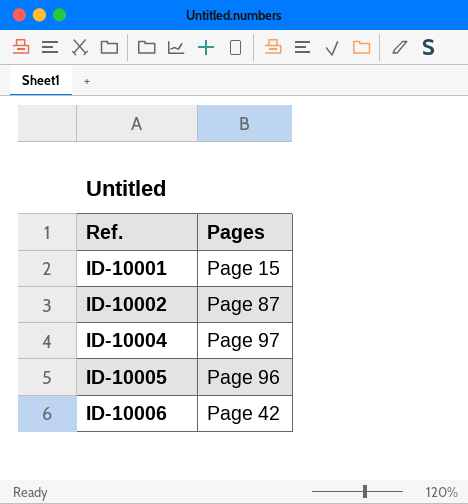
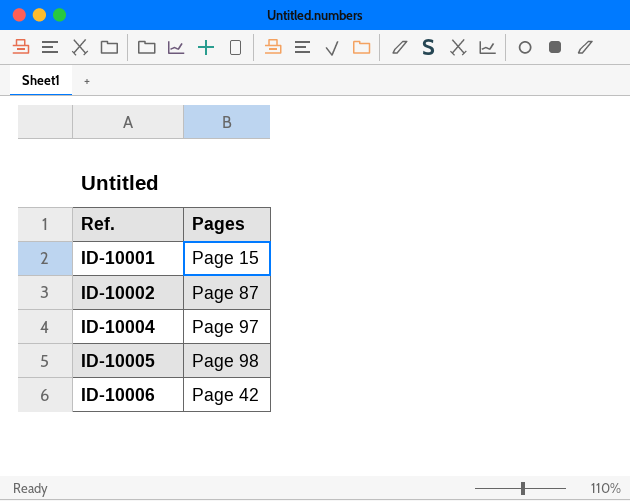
ID-10005 | Pages: Page 96 -> Page 98

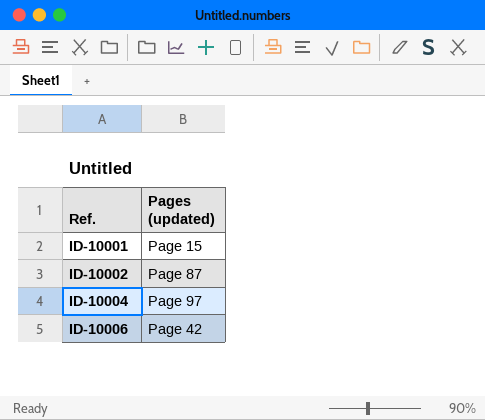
column name: Pages -> Pages (updated)
row ID-10005: Page 98 -> none

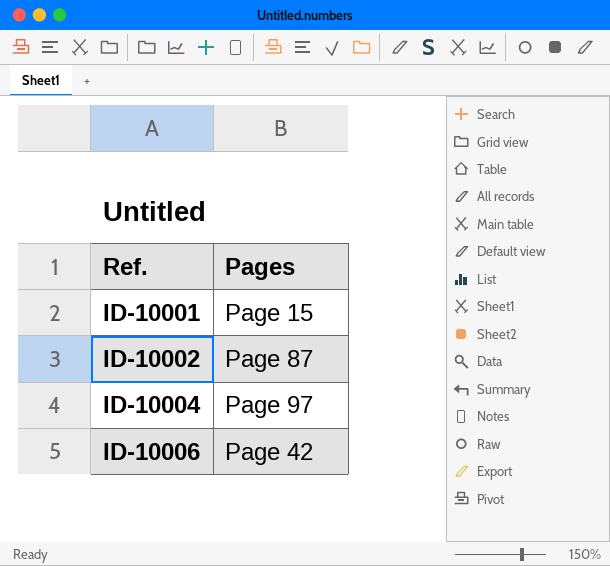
column name: Pages (updated) -> Pages

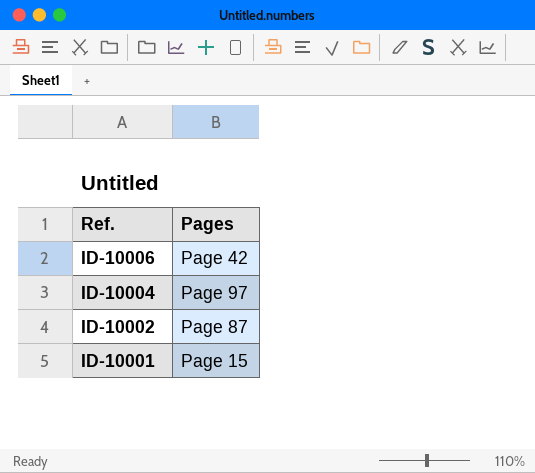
row order: Ref. ascending -> Ref. descending

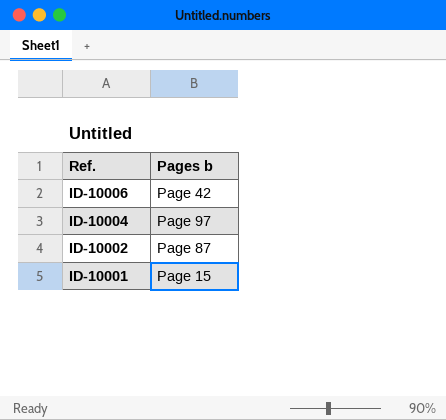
column name: Pages -> Pages b

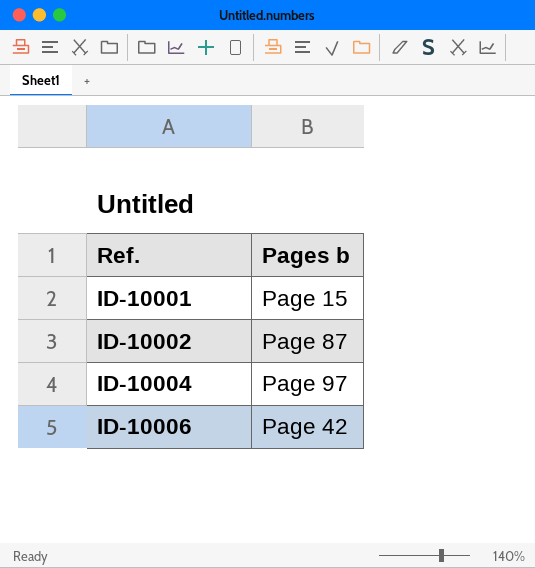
row order: Ref. descending -> Ref. ascending

